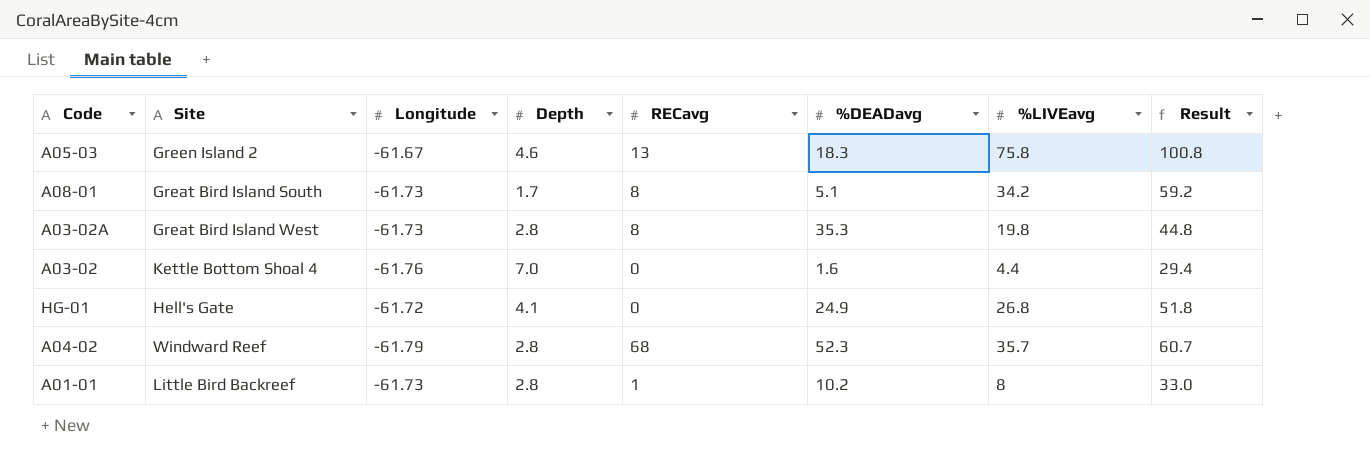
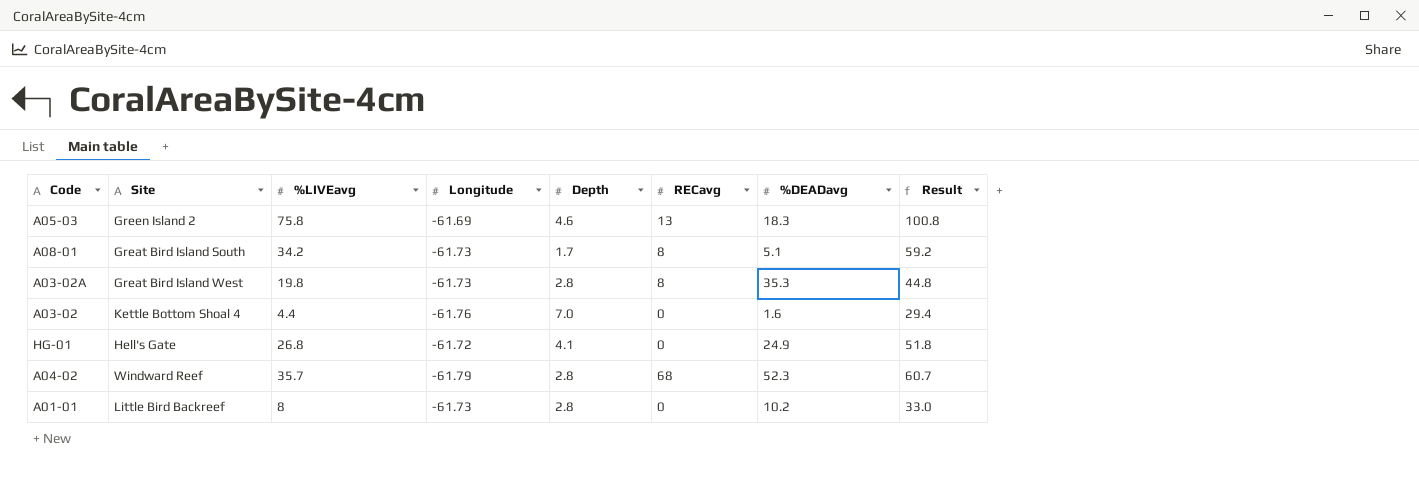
column %LIVEavg | position: 7 -> 3
A05-03 | Longitude: -61.67 -> -61.69
A01-01 | RECavg: 1 -> 0

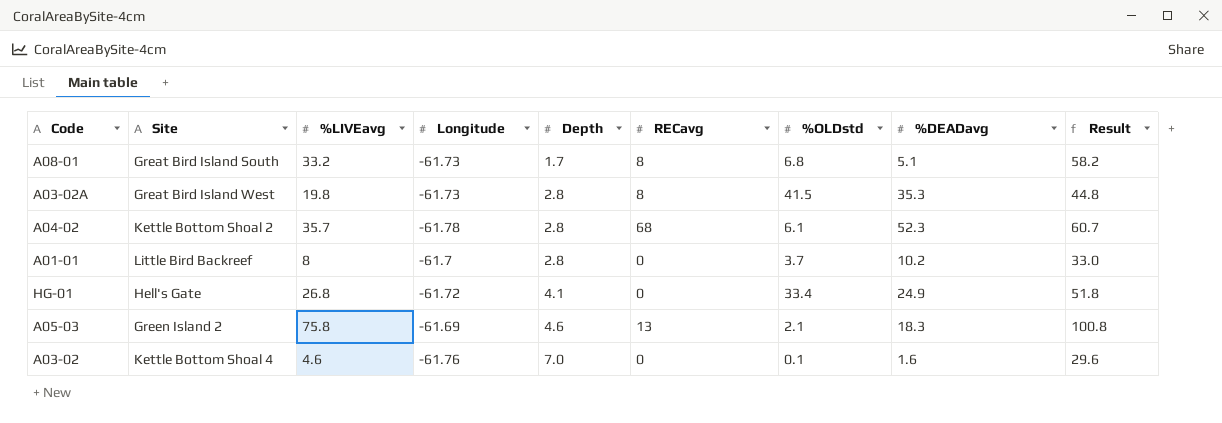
row order: none -> Depth ascending
column %OLDstd | position: none -> 7
A08-01 | %LIVEavg: 34.2 -> 33.2
A08-01 | Result: 59.2 -> 58.2
A04-02 | Site: Windward Reef -> Kettle Bottom Shoal 2
A04-02 | Longitude: -61.79 -> -61.78
A01-01 | Longitude: -61.73 -> -61.7
A03-02 | %LIVEavg: 4.4 -> 4.6
A03-02 | Result: 29.4 -> 29.6

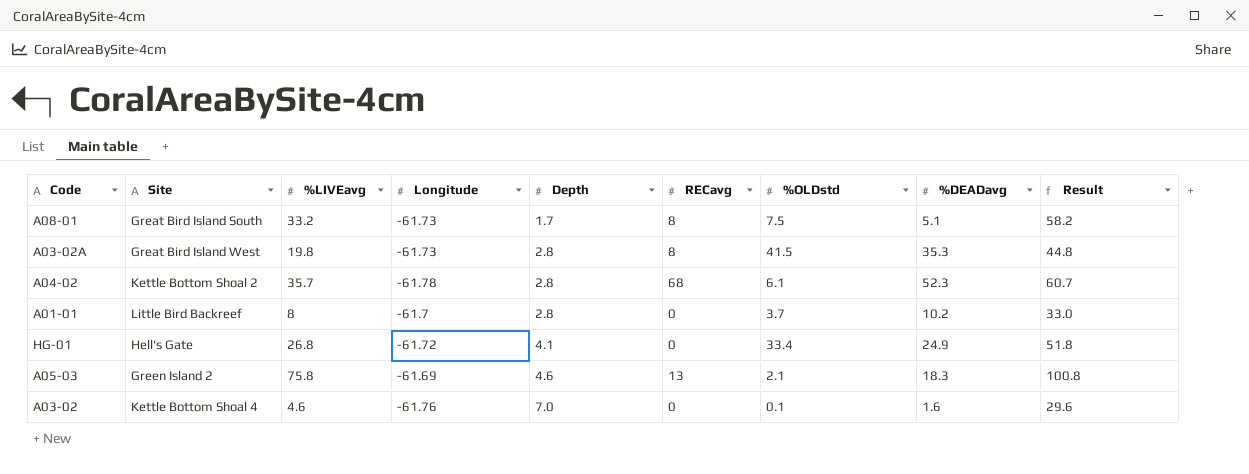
A08-01 | %OLDstd: 6.8 -> 7.5

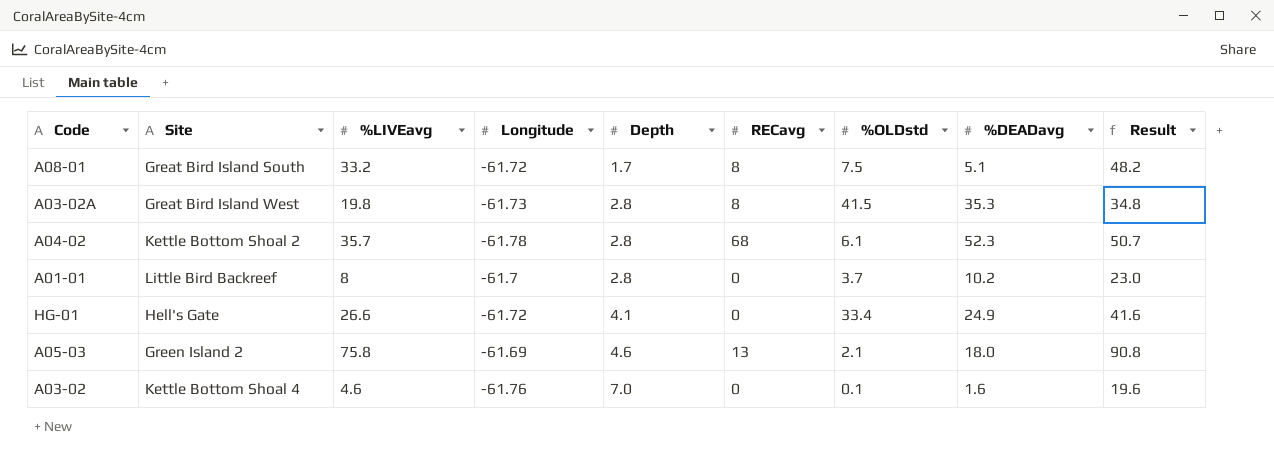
column Result | formula: [%LIVEavg] + 25 -> [%LIVEavg] + 15
A08-01 | Longitude: -61.73 -> -61.72
HG-01 | %LIVEavg: 26.8 -> 26.6
A05-03 | %DEADavg: 18.3 -> 18.0

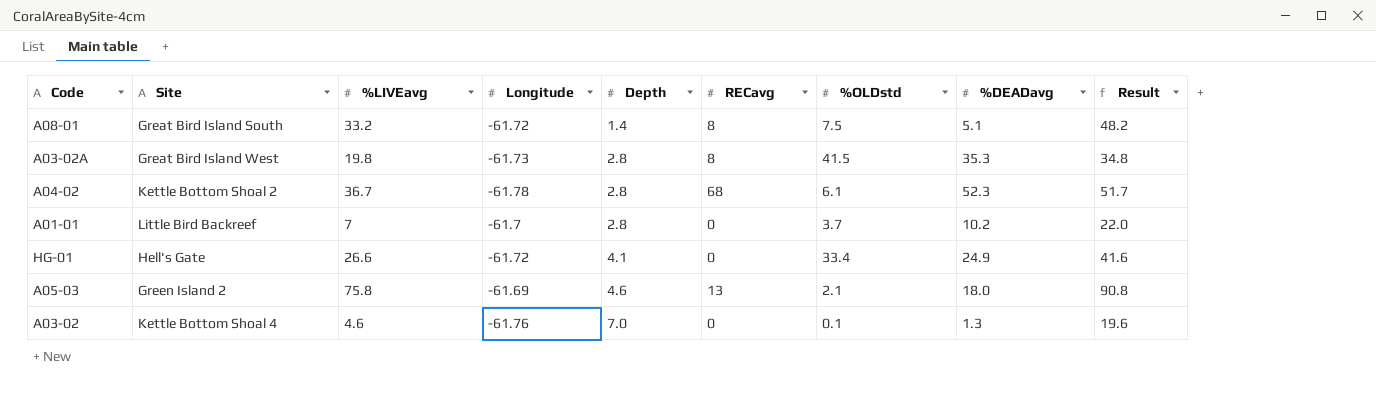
A08-01 | Depth: 1.7 -> 1.4
A04-02 | %LIVEavg: 35.7 -> 36.7
A04-02 | Result: 50.7 -> 51.7
A01-01 | %LIVEavg: 8 -> 7
A01-01 | Result: 23.0 -> 22.0
A03-02 | %DEADavg: 1.6 -> 1.3

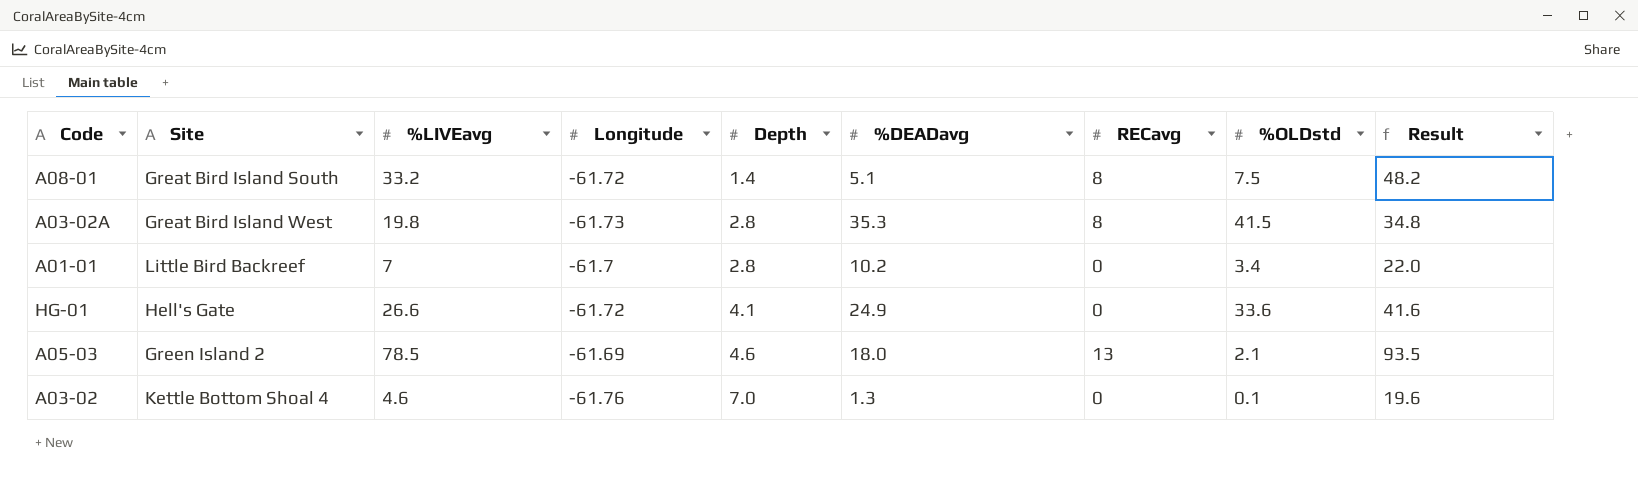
column %DEADavg | position: 8 -> 6
row A04-02: Kettle Bottom Shoal 2 | 36.7 | -61.78 | 2.8 | 68 | 6.1 | 52.3 | 51.7 -> none
A01-01 | %OLDstd: 3.7 -> 3.4
HG-01 | %OLDstd: 33.4 -> 33.6
A05-03 | %LIVEavg: 75.8 -> 78.5
A05-03 | Result: 90.8 -> 93.5

